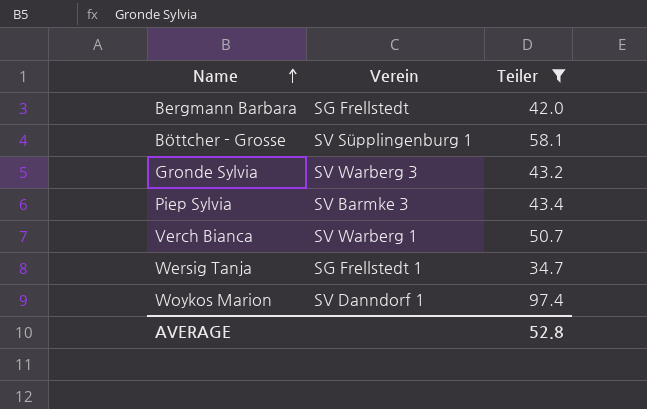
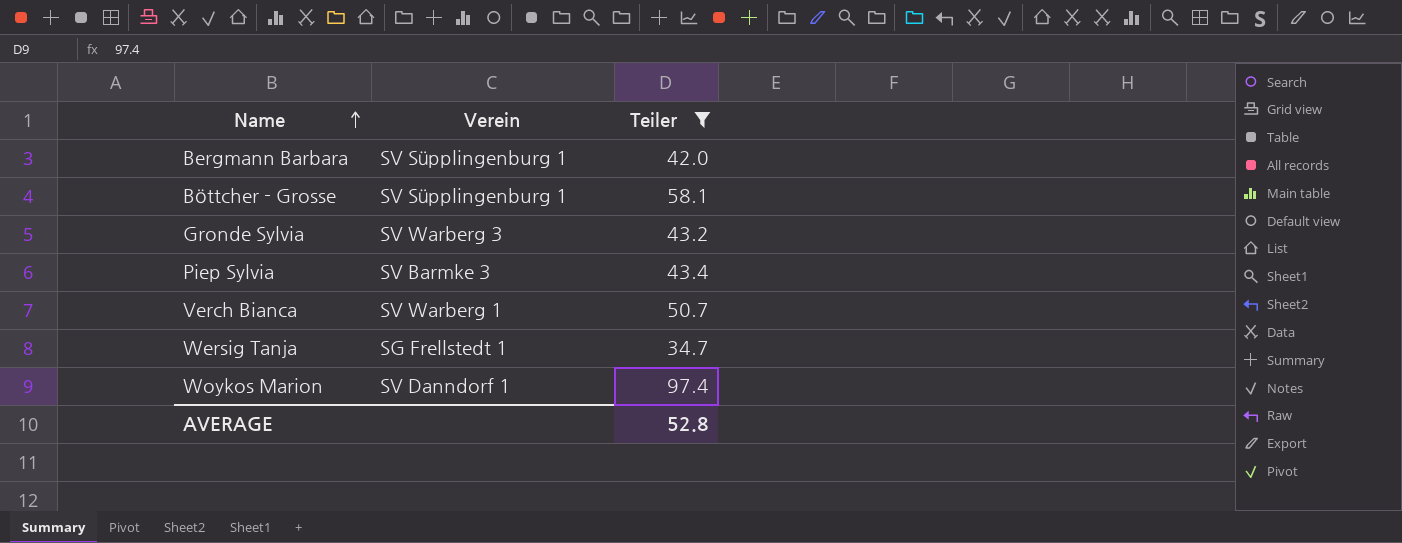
Bergmann Barbara | Verein: SG Frellstedt -> SV Süpplingenburg 1

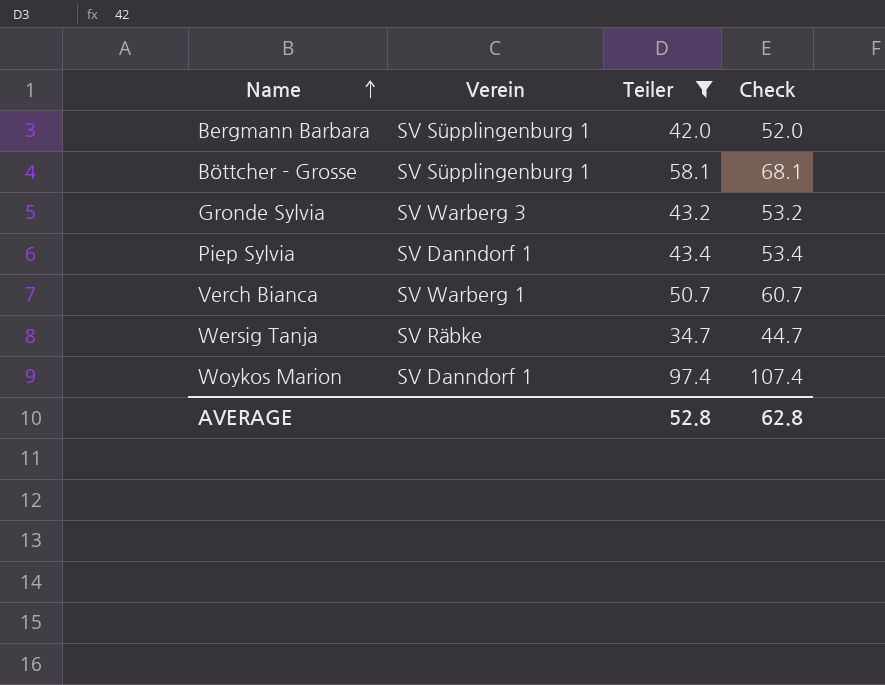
column Check | formula: none -> [Teiler] + 10
Piep Sylvia | Verein: SV Barmke 3 -> SV Danndorf 1
Wersig Tanja | Verein: SG Frellstedt 1 -> SV Räbke

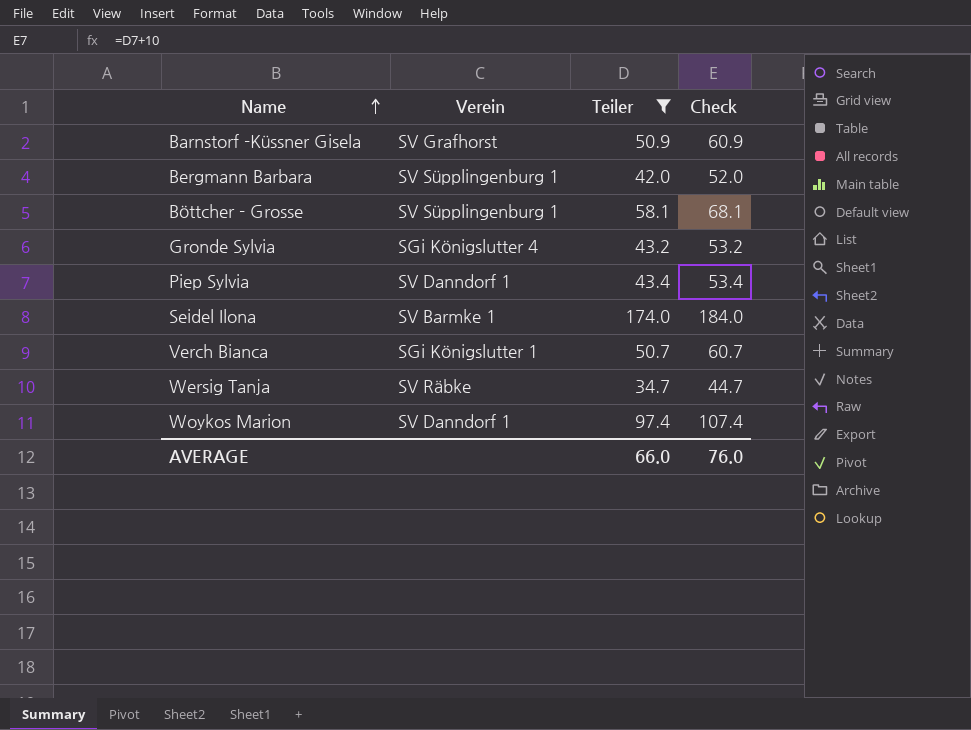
row Barnstorf -Küssner Gisela: none -> SV Grafhorst | 50.9 | 60.9
Gronde Sylvia | Verein: SV Warberg 3 -> SGi Königslutter 4
row Seidel Ilona: none -> SV Barmke 1 | 174.0 | 184.0
Verch Bianca | Verein: SV Warberg 1 -> SGi Königslutter 1
AVERAGE | Teiler: 52.8 -> 66.0
AVERAGE | Check: 62.8 -> 76.0

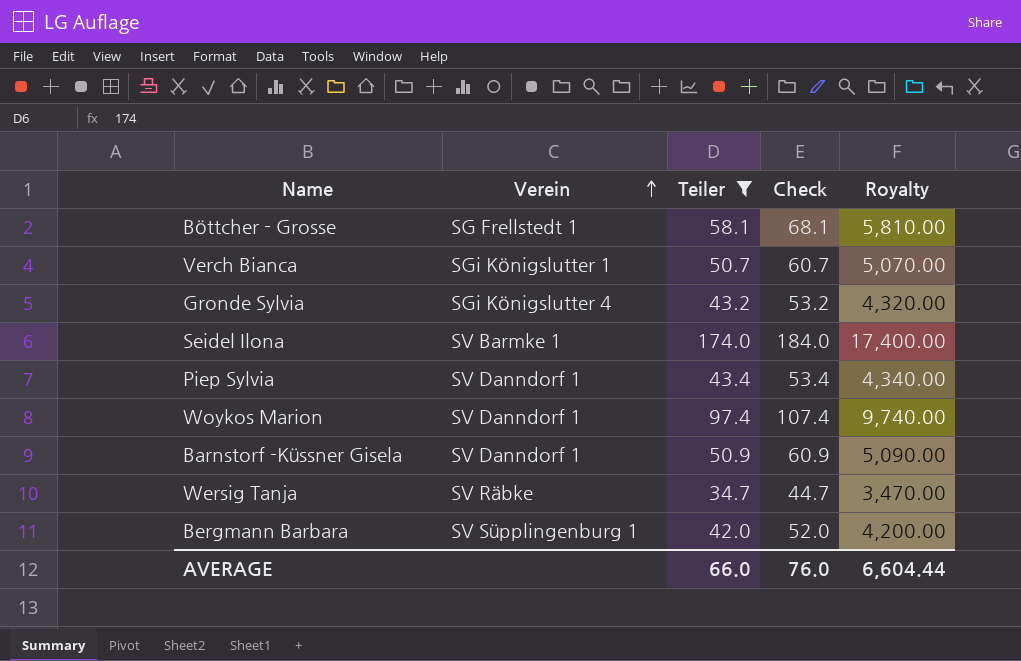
row order: Name ascending -> Verein ascending
column Royalty | formula: none -> [Teiler] * 100
Böttcher - Grosse | Verein: SV Süpplingenburg 1 -> SG Frellstedt 1
Barnstorf -Küssner Gisela | Verein: SV Grafhorst -> SV Danndorf 1

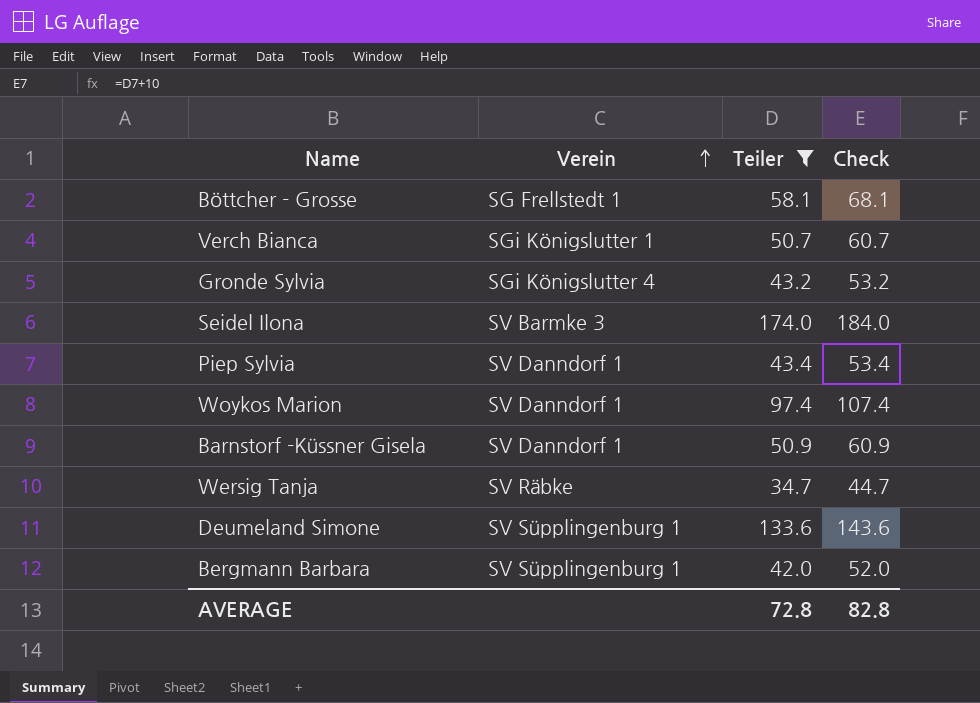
column Royalty | formula: [Teiler] * 100 -> none
Seidel Ilona | Verein: SV Barmke 1 -> SV Barmke 3
row Deumeland Simone: none -> SV Süpplingenburg 1 | 133.6 | 143.6
AVERAGE | Teiler: 66.0 -> 72.8
AVERAGE | Check: 76.0 -> 82.8

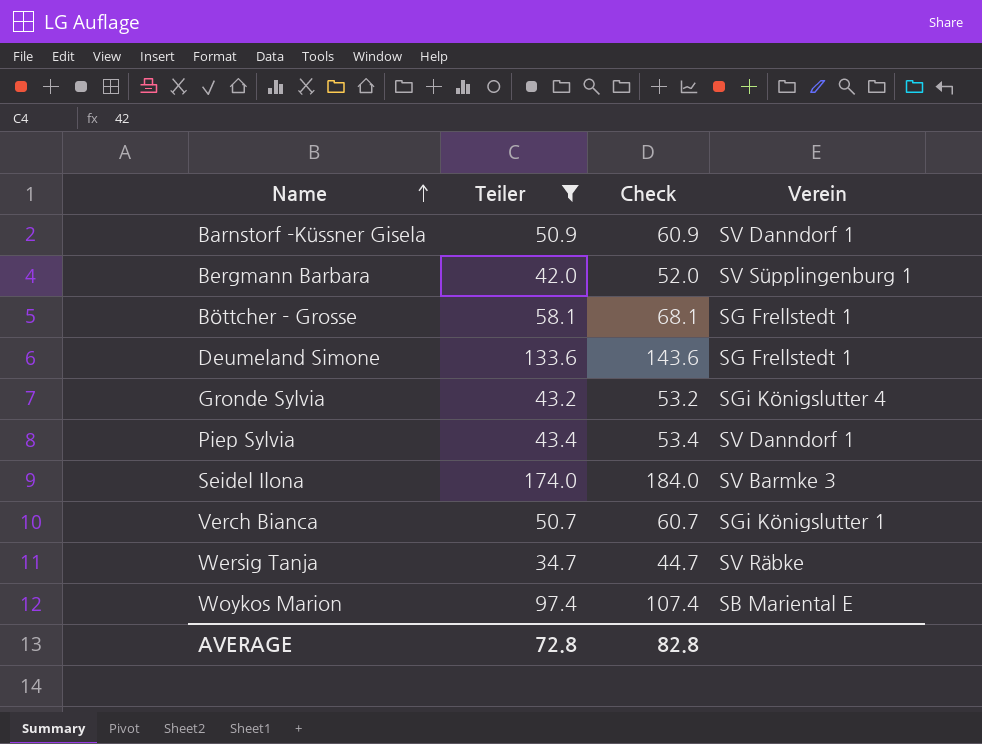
row order: Verein ascending -> Name ascending
column Verein | position: 2 -> 4
Deumeland Simone | Verein: SV Süpplingenburg 1 -> SG Frellstedt 1
Woykos Marion | Verein: SV Danndorf 1 -> SB Mariental E

